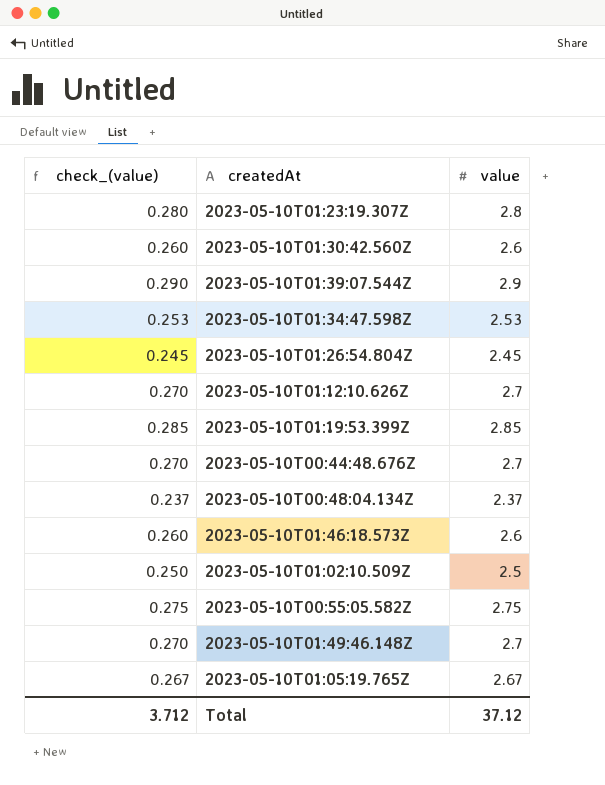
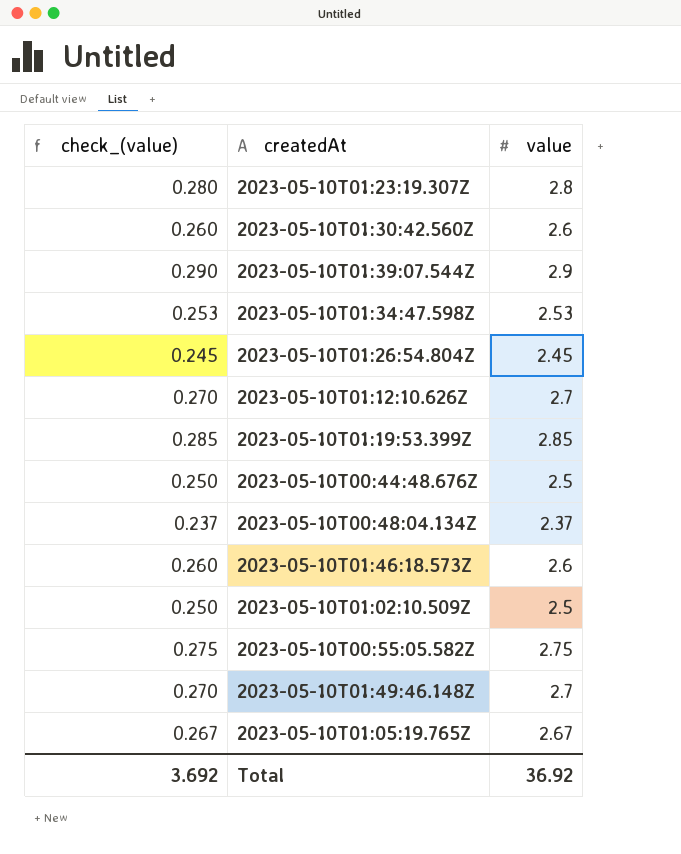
2023-05-10T00:44:48.676Z | check_(value): 0.270 -> 0.250
2023-05-10T00:44:48.676Z | value: 2.7 -> 2.5
Total | check_(value): 3.712 -> 3.692
Total | value: 37.12 -> 36.92

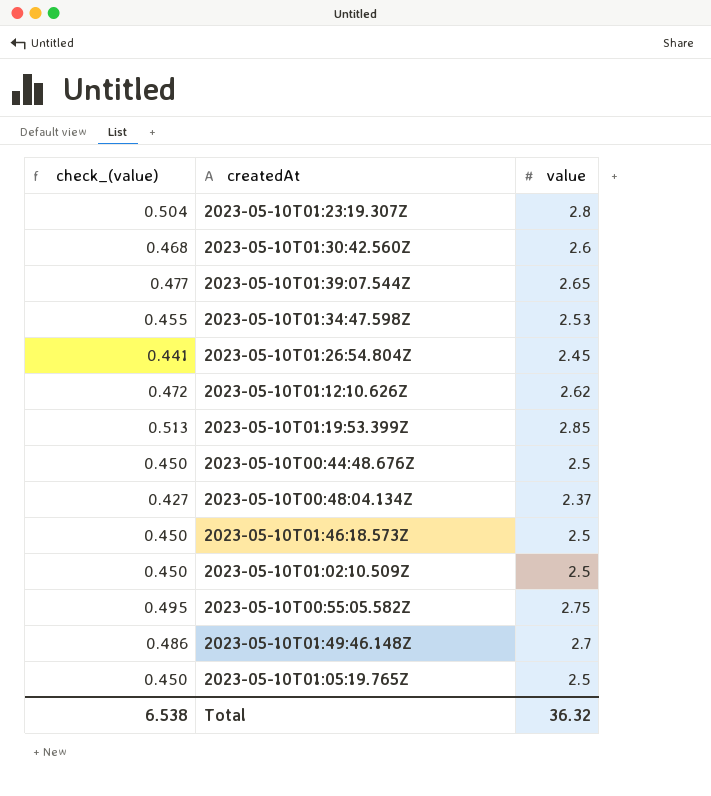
column check_(value) | formula: [value] * 0.1 -> [value] * 0.18
2023-05-10T01:39:07.544Z | value: 2.9 -> 2.65
2023-05-10T01:12:10.626Z | value: 2.7 -> 2.62
2023-05-10T01:46:18.573Z | value: 2.6 -> 2.5
2023-05-10T01:05:19.765Z | value: 2.67 -> 2.5
Total | check_(value): 3.692 -> 6.538
Total | value: 36.92 -> 36.32

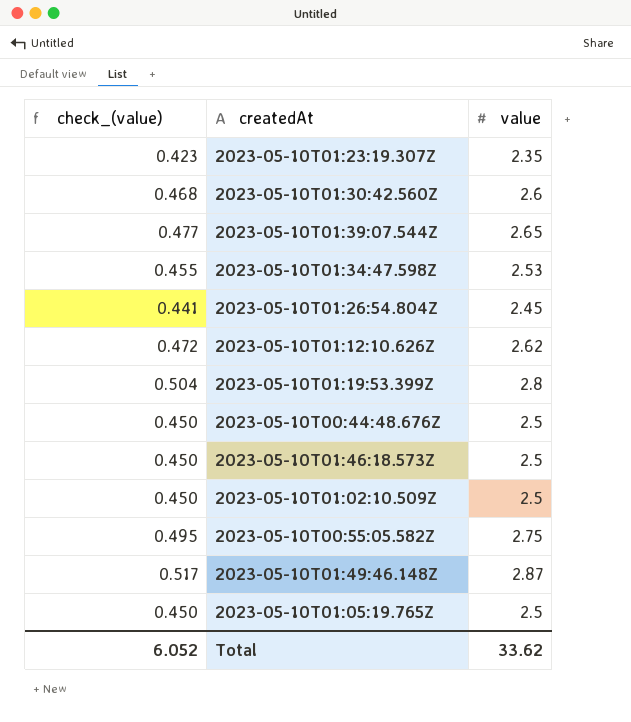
row 2023-05-10T00:48:04.134Z: 0.427 | 2.37 -> none
2023-05-10T01:23:19.307Z | check_(value): 0.504 -> 0.423
2023-05-10T01:23:19.307Z | value: 2.8 -> 2.35
2023-05-10T01:19:53.399Z | check_(value): 0.513 -> 0.504
2023-05-10T01:19:53.399Z | value: 2.85 -> 2.8
2023-05-10T01:49:46.148Z | check_(value): 0.486 -> 0.517
2023-05-10T01:49:46.148Z | value: 2.7 -> 2.87
Total | check_(value): 6.538 -> 6.052
Total | value: 36.32 -> 33.62

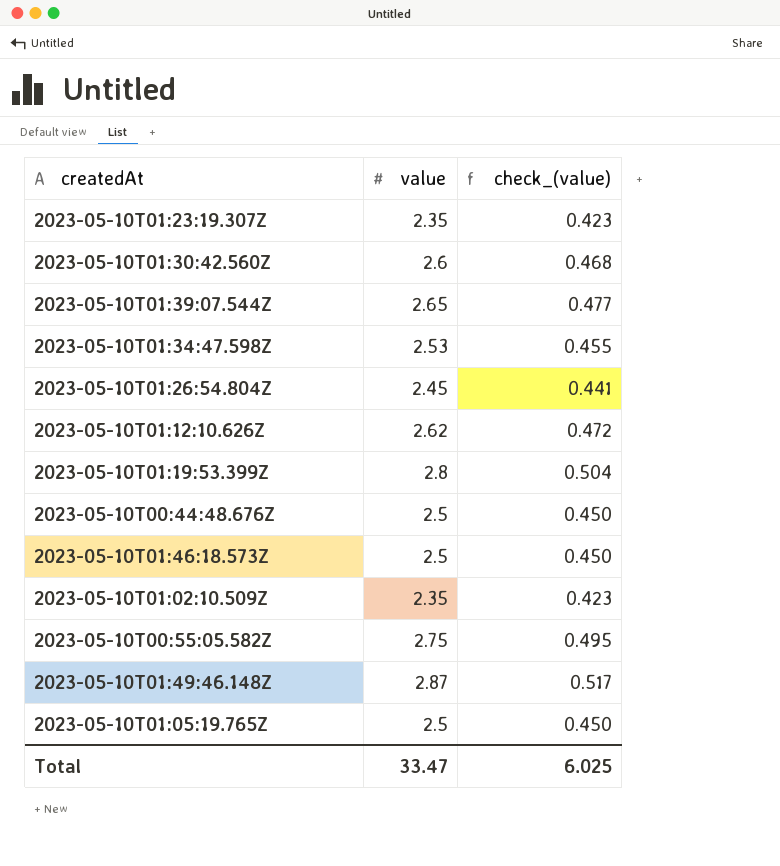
column check_(value) | position: 1 -> 3
2023-05-10T01:02:10.509Z | value: 2.5 -> 2.35
2023-05-10T01:02:10.509Z | check_(value): 0.450 -> 0.423
Total | value: 33.62 -> 33.47
Total | check_(value): 6.052 -> 6.025

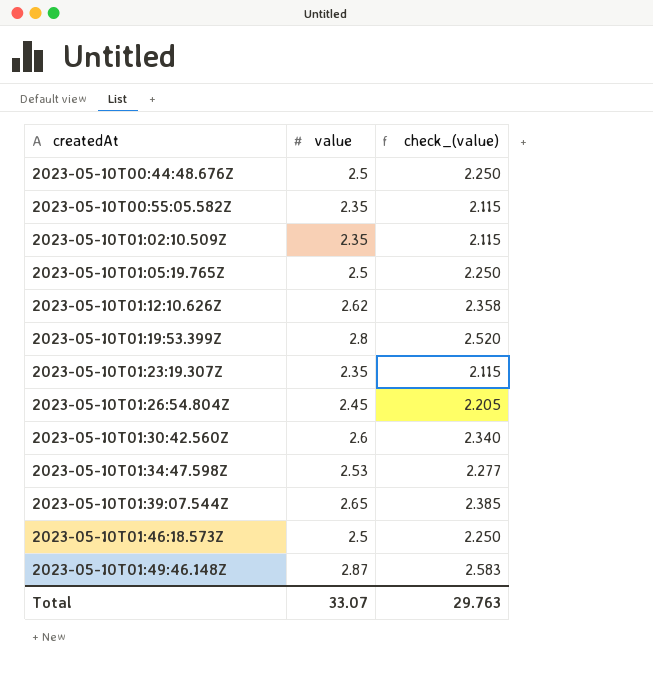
row order: none -> createdAt ascending
column check_(value) | formula: [value] * 0.18 -> [value] * 0.9
2023-05-10T00:55:05.582Z | value: 2.75 -> 2.35
Total | value: 33.47 -> 33.07
Total | check_(value): 6.025 -> 29.763

